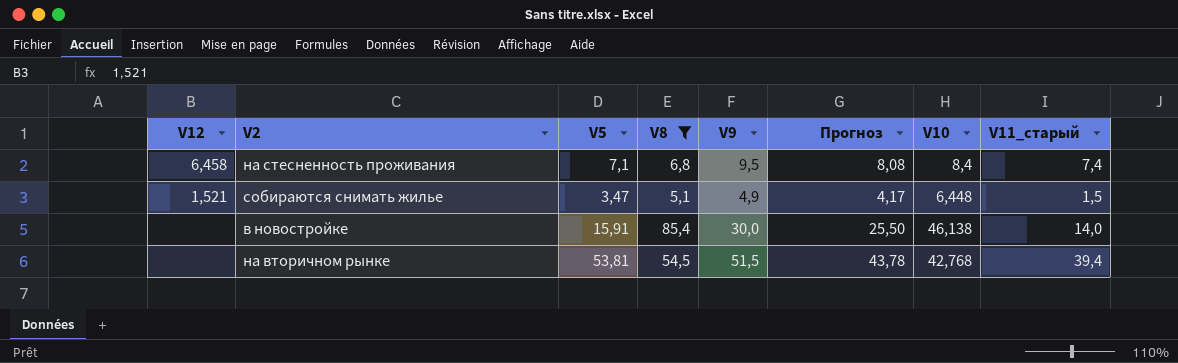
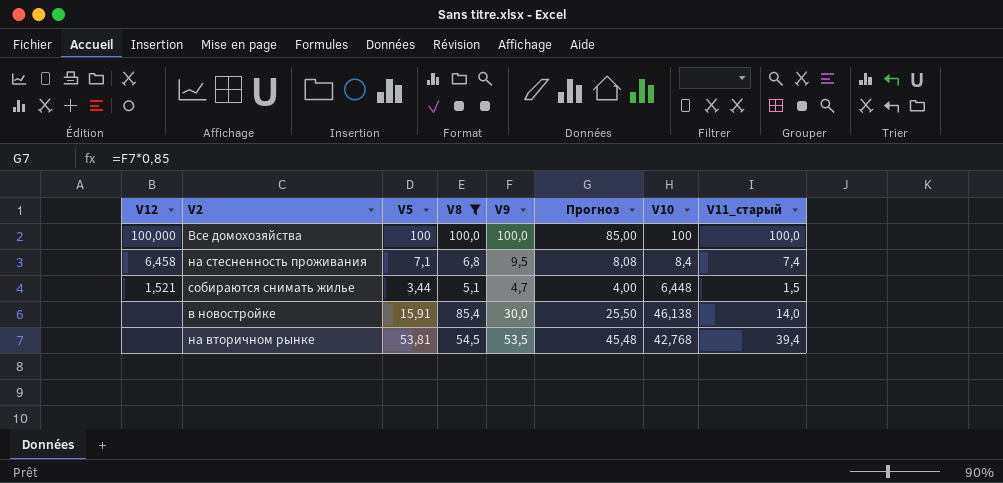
row Все домохозяйства: none -> 100,000 | 100 | 100,0 | 100,0 | 85,00 | 100 | 100,0
собираются снимать жилье | V5: 3,47 -> 3,44
собираются снимать жилье | V9: 4,9 -> 4,7
собираются снимать жилье | Прогноз: 4,17 -> 4,00
на вторичном рынке | V9: 51,5 -> 53,5
на вторичном рынке | Прогноз: 43,78 -> 45,48

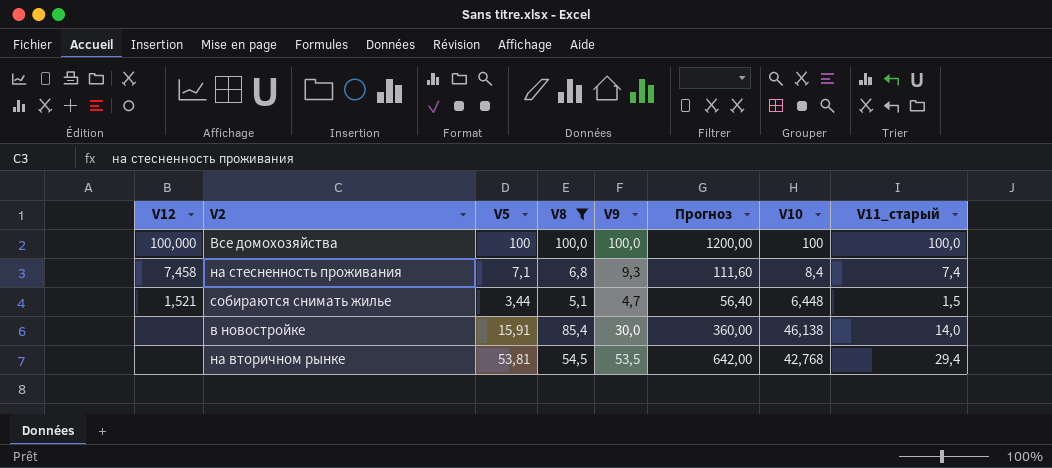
column Прогноз | formula: [V9] * 0,85 -> [V9] * 12
на стесненность проживания | V12: 6,458 -> 7,458
на стесненность проживания | V9: 9,5 -> 9,3
на вторичном рынке | V11_старый: 39,4 -> 29,4

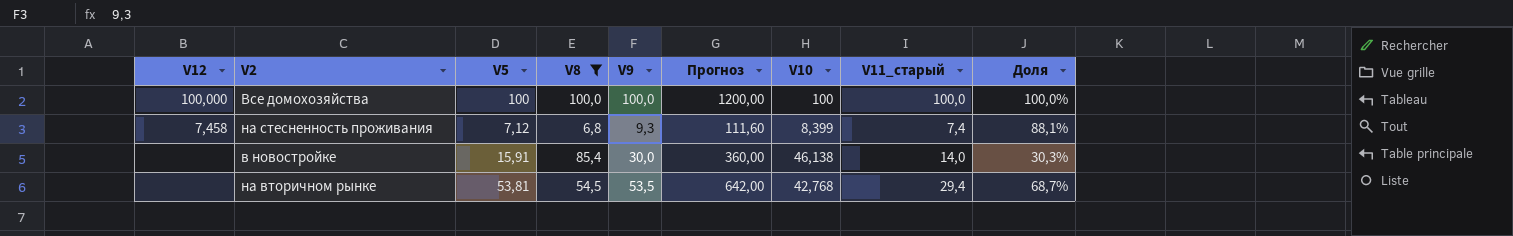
column Доля | formula: none -> [V11_старый] / [V10]
row собираются снимать жилье: 1,521 | 3,44 | 5,1 | 4,7 | 56,40 | 6,448 | 1,5 -> none
на стесненность проживания | V5: 7,1 -> 7,12
на стесненность проживания | V10: 8,4 -> 8,399

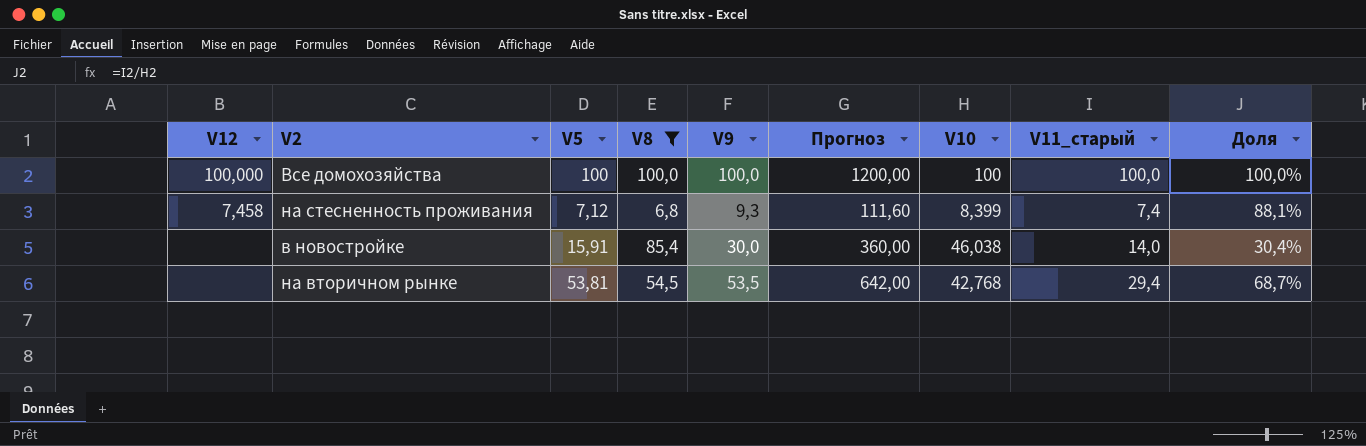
в новостройке | V10: 46,138 -> 46,038
в новостройке | Доля: 30,3% -> 30,4%

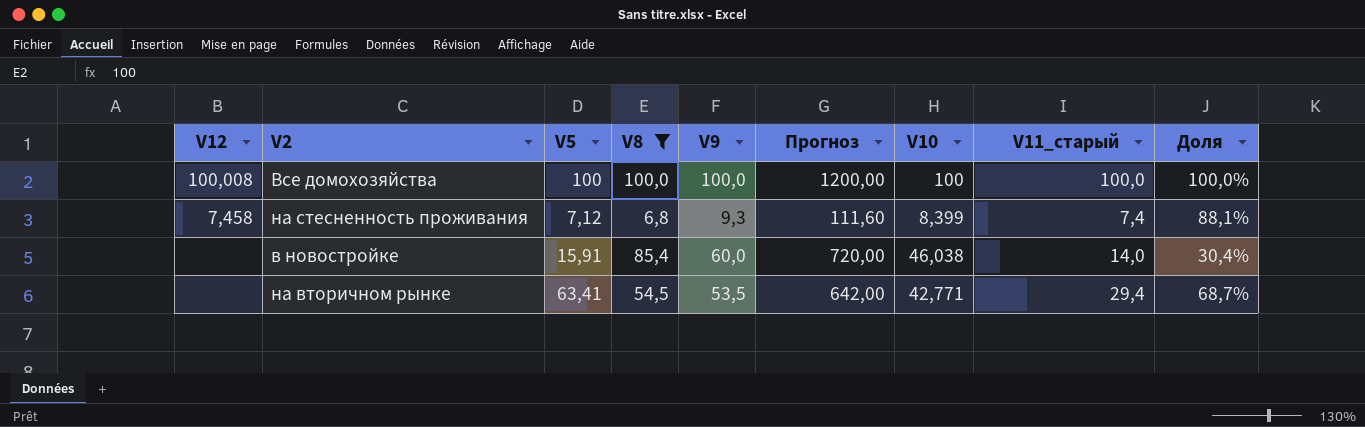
Все домохозяйства | V12: 100,000 -> 100,008
в новостройке | V9: 30,0 -> 60,0
в новостройке | Прогноз: 360,00 -> 720,00
на вторичном рынке | V5: 53,81 -> 63,41
на вторичном рынке | V10: 42,768 -> 42,771

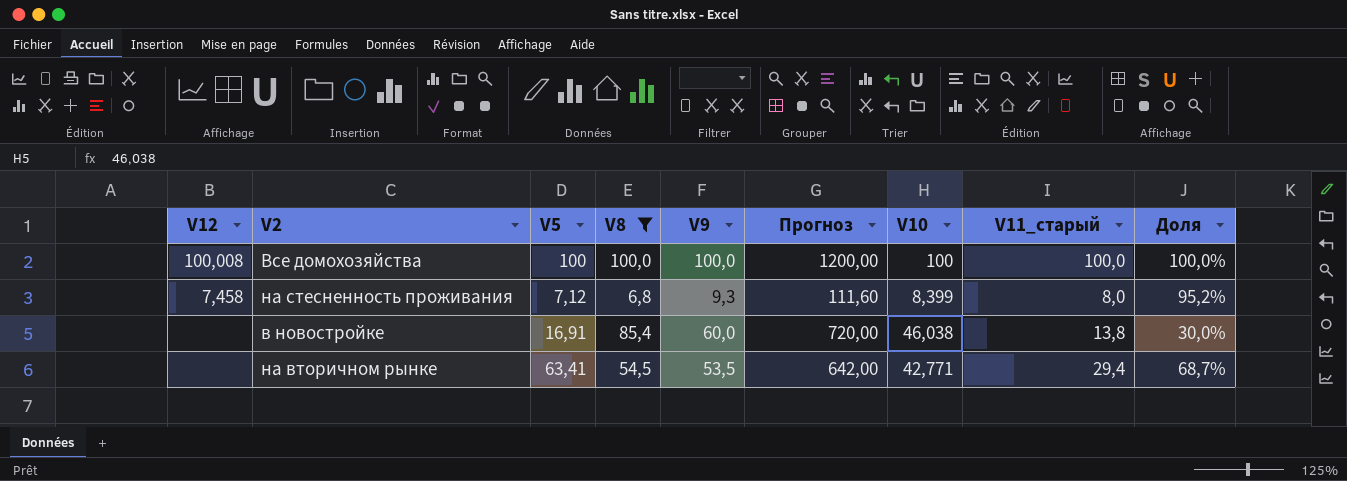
на стесненность проживания | V11_старый: 7,4 -> 8,0
на стесненность проживания | Доля: 88,1% -> 95,2%
в новостройке | V5: 15,91 -> 16,91
в новостройке | V11_старый: 14,0 -> 13,8
в новостройке | Доля: 30,4% -> 30,0%

